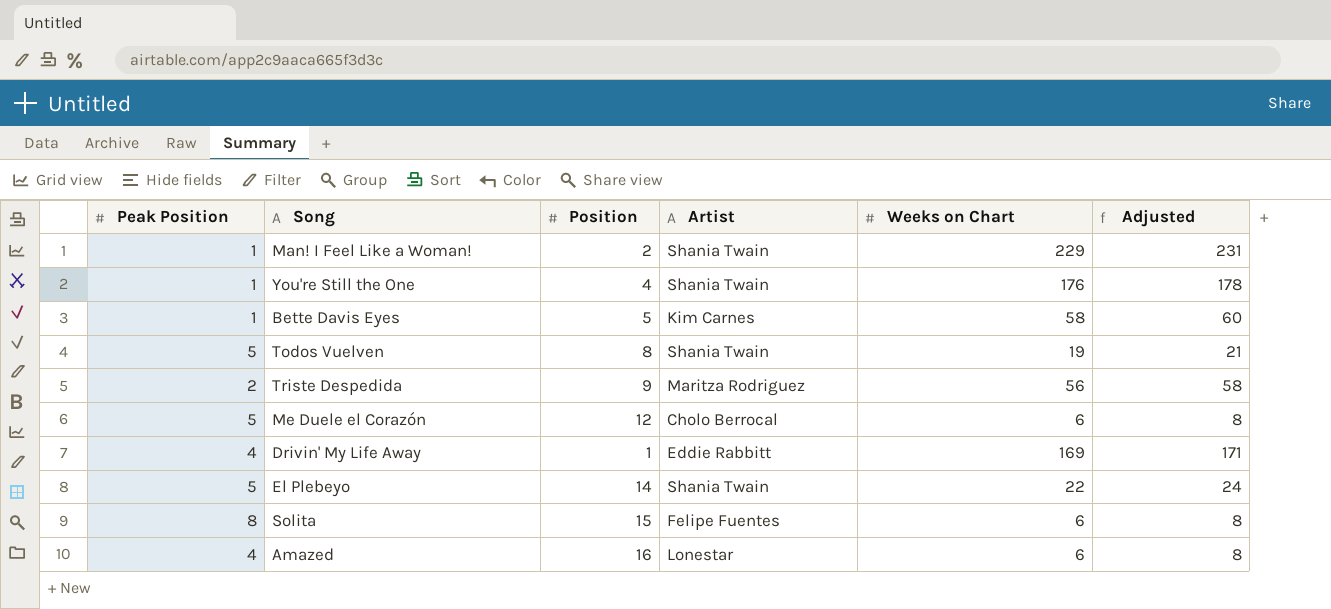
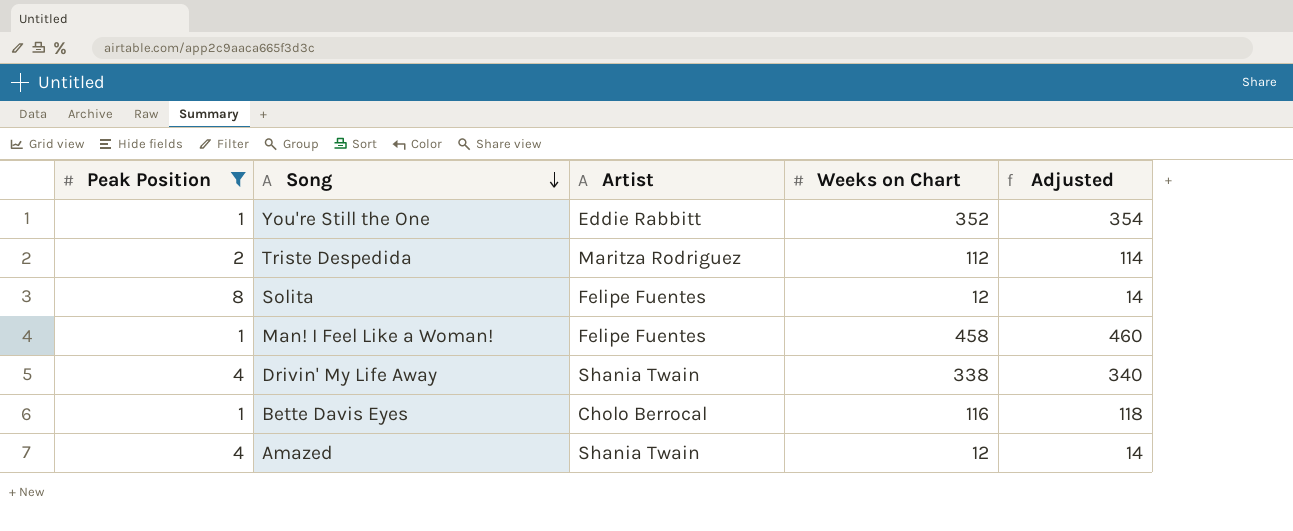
filter: none -> Peak Position != 5
row order: none -> Song descending
column Position | position: 3 -> none
You're Still the One | Artist: Shania Twain -> Eddie Rabbitt
You're Still the One | Weeks on Chart: 176 -> 352
You're Still the One | Adjusted: 178 -> 354
Triste Despedida | Weeks on Chart: 56 -> 112
Triste Despedida | Adjusted: 58 -> 114
Solita | Weeks on Chart: 6 -> 12
Solita | Adjusted: 8 -> 14
Man! I Feel Like a Woman! | Artist: Shania Twain -> Felipe Fuentes
Man! I Feel Like a Woman! | Weeks on Chart: 229 -> 458
Man! I Feel Like a Woman! | Adjusted: 231 -> 460
Drivin' My Life Away | Artist: Eddie Rabbitt -> Shania Twain
Drivin' My Life Away | Weeks on Chart: 169 -> 338
Drivin' My Life Away | Adjusted: 171 -> 340
Bette Davis Eyes | Artist: Kim Carnes -> Cholo Berrocal
Bette Davis Eyes | Weeks on Chart: 58 -> 116
Bette Davis Eyes | Adjusted: 60 -> 118
Amazed | Artist: Lonestar -> Shania Twain
Amazed | Weeks on Chart: 6 -> 12
Amazed | Adjusted: 8 -> 14

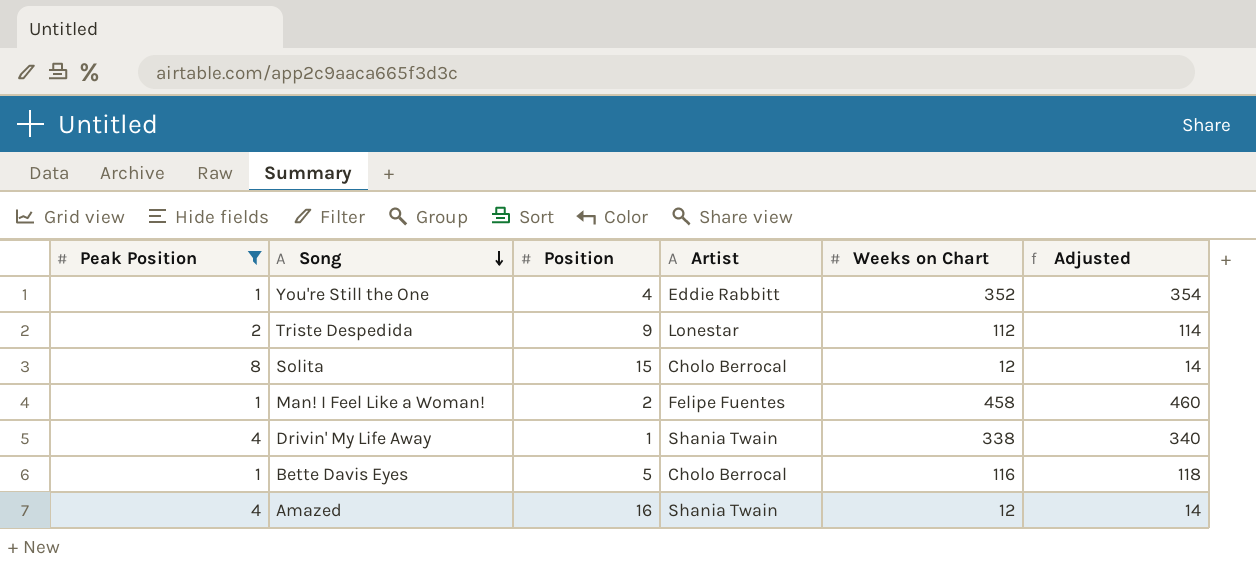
column Position | position: none -> 3
Triste Despedida | Artist: Maritza Rodriguez -> Lonestar
Solita | Artist: Felipe Fuentes -> Cholo Berrocal

